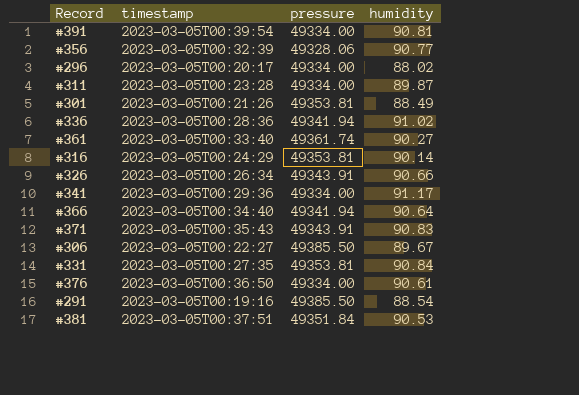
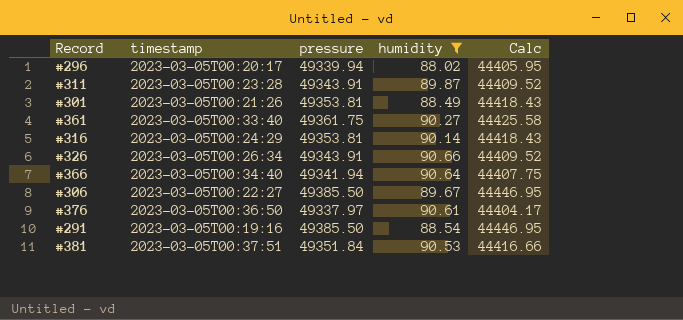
filter: none -> humidity <= 90.66
column Calc | formula: none -> [pressure] * 0.9
#296 | pressure: 49334.00 -> 49339.94
#311 | pressure: 49334.00 -> 49343.91
#361 | pressure: 49361.74 -> 49361.75
#376 | pressure: 49334.00 -> 49337.97

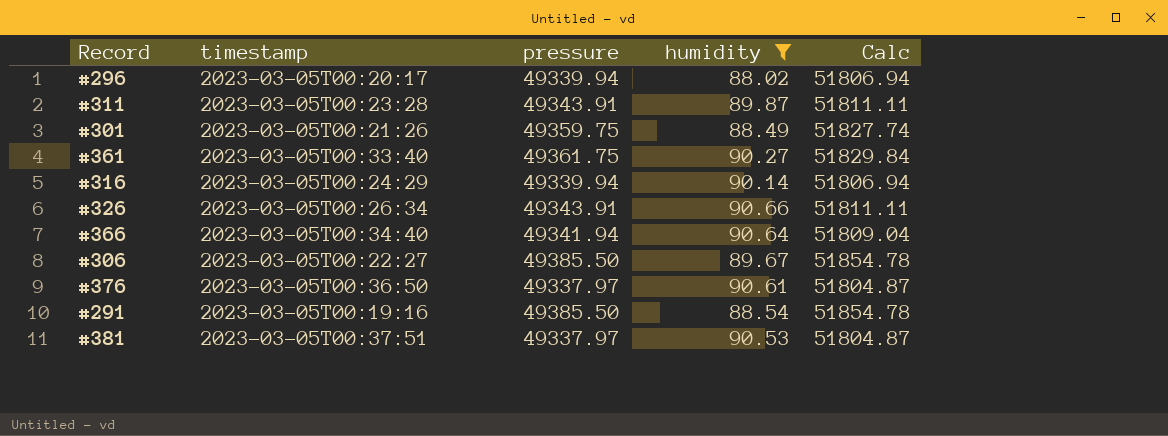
column Calc | formula: [pressure] * 0.9 -> [pressure] * 1.05
#301 | pressure: 49353.81 -> 49359.75
#316 | pressure: 49353.81 -> 49339.94
#381 | pressure: 49351.84 -> 49337.97

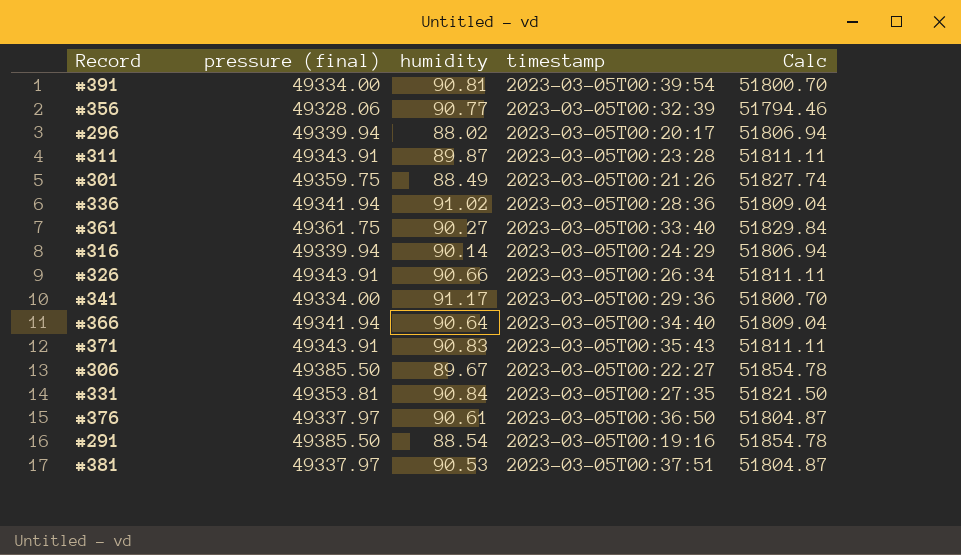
filter: humidity <= 90.66 -> none
column name: pressure -> pressure (final)
column timestamp | position: 2 -> 4

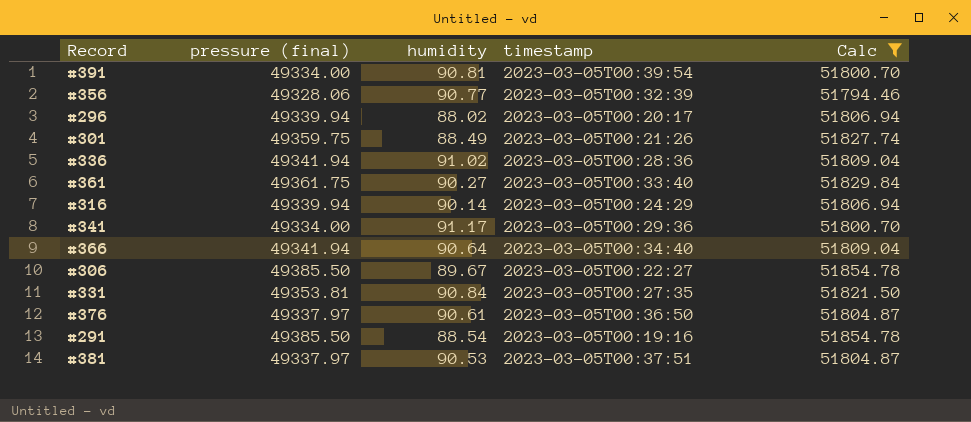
filter: none -> Calc != 51811.11

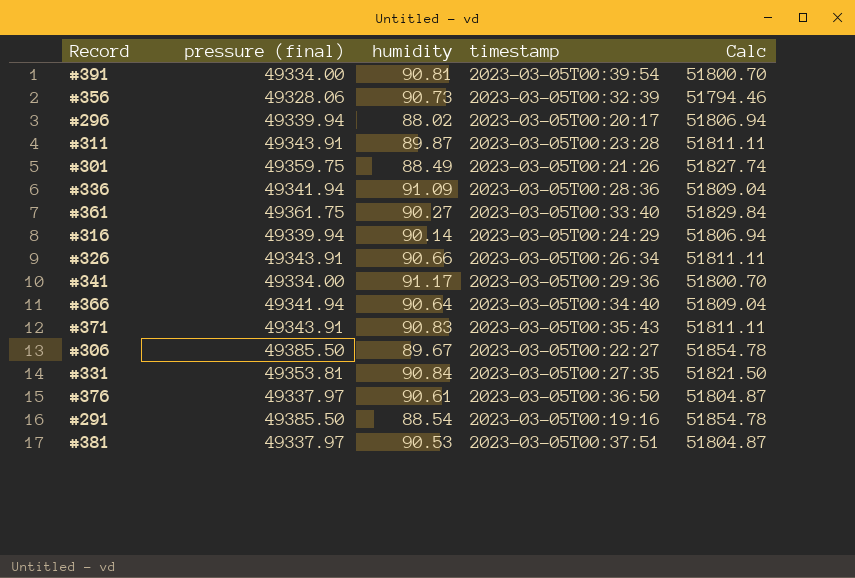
filter: Calc != 51811.11 -> none
#356 | humidity: 90.77 -> 90.73
#336 | humidity: 91.02 -> 91.09

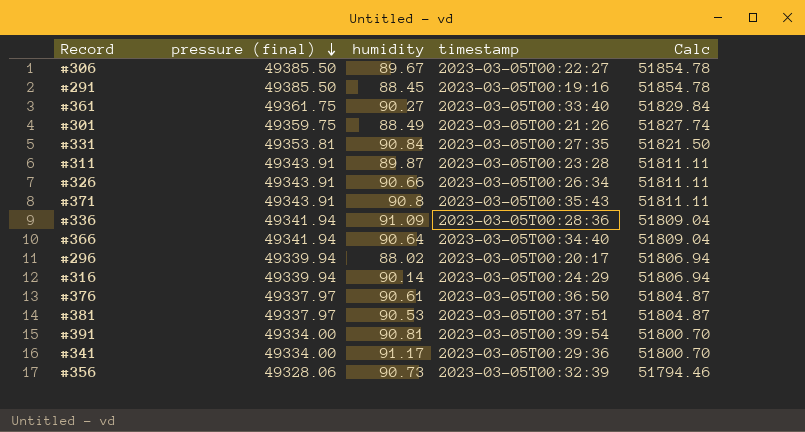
row order: none -> pressure (final) descending
#291 | humidity: 88.54 -> 88.45
#371 | humidity: 90.83 -> 90.8

